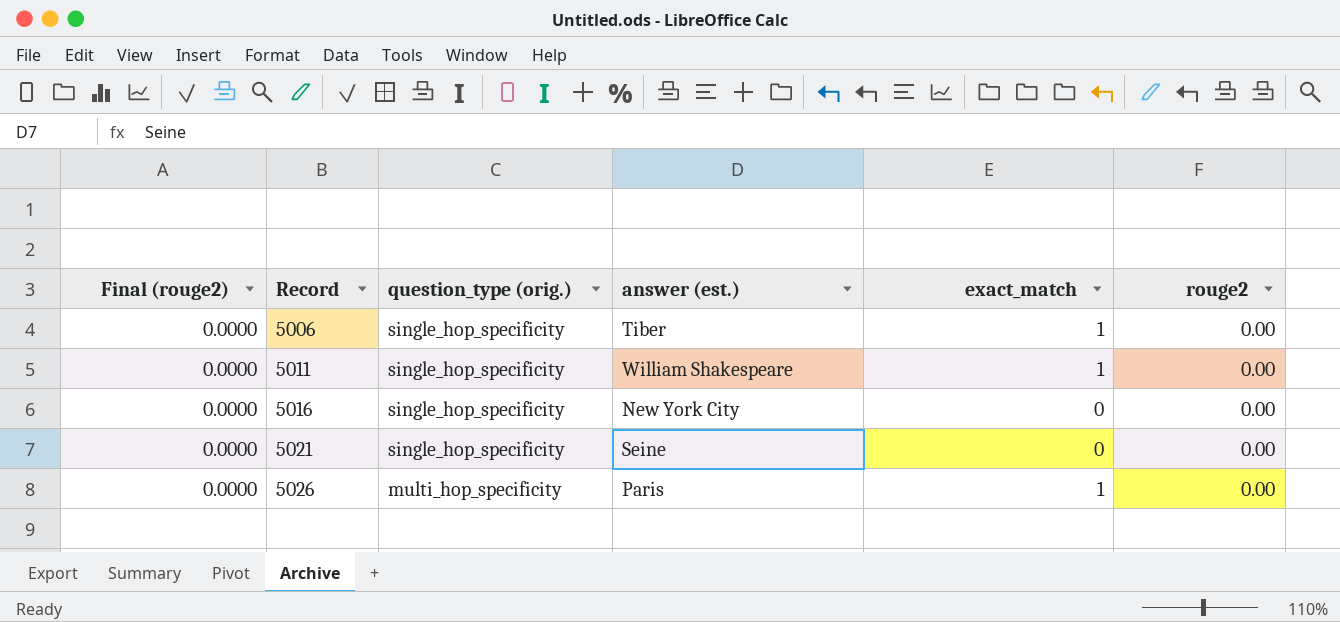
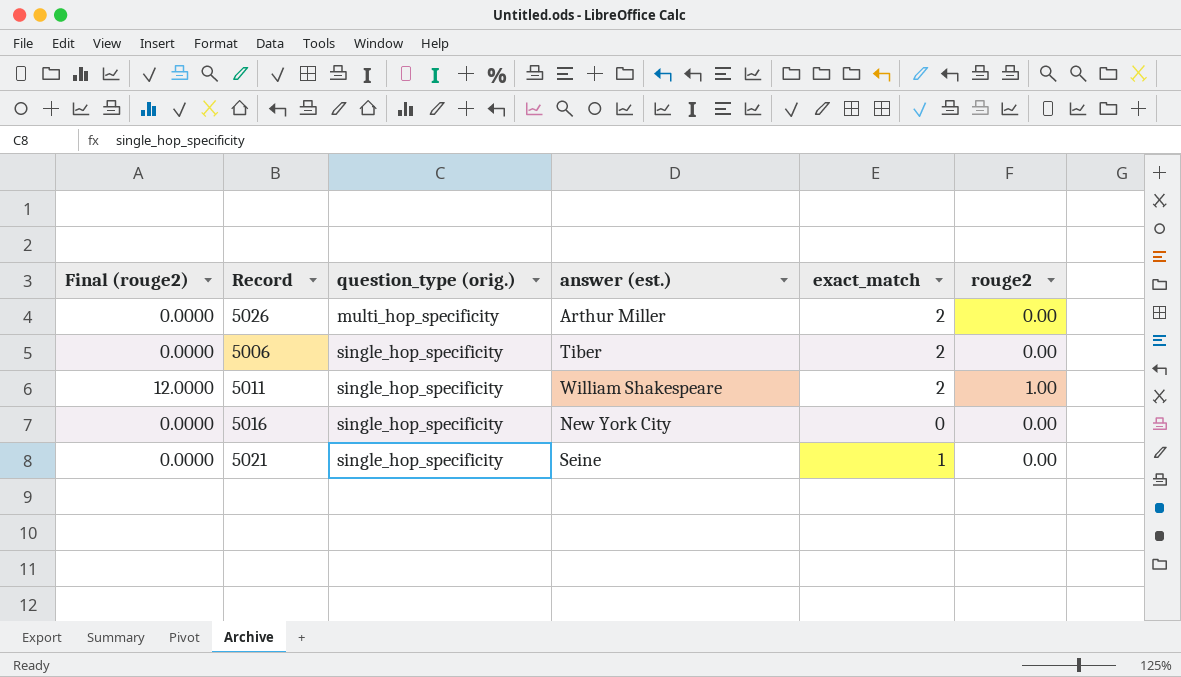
row order: Record ascending -> question_type (orig.) ascending
5026 | answer (est.): Paris -> Arthur Miller
5026 | exact_match: 1 -> 2
5006 | exact_match: 1 -> 2
5011 | Final (rouge2): 0.0000 -> 12.0000
5011 | exact_match: 1 -> 2
5011 | rouge2: 0.00 -> 1.00
5021 | exact_match: 0 -> 1

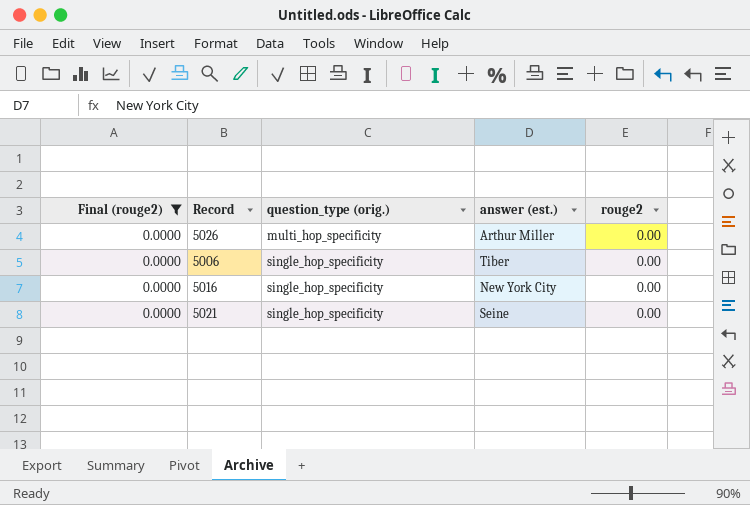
filter: none -> Final (rouge2) = 0.0000
column exact_match | position: 5 -> none

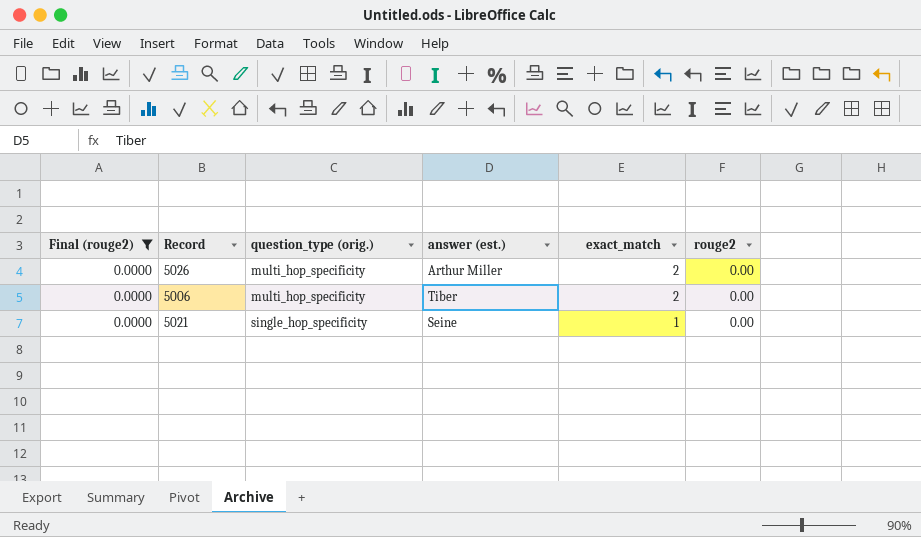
column exact_match | position: none -> 5
row 5016: 0.0000 | single_hop_specificity | New York City | 0.00 -> none
5006 | question_type (orig.): single_hop_specificity -> multi_hop_specificity

